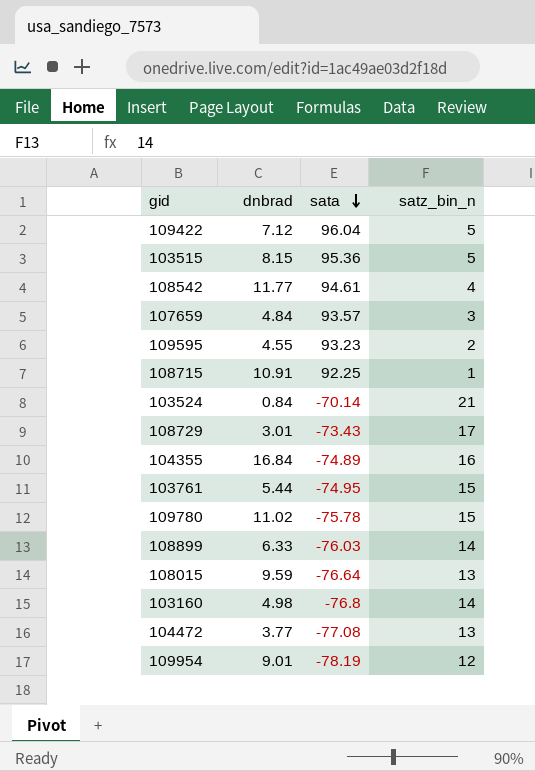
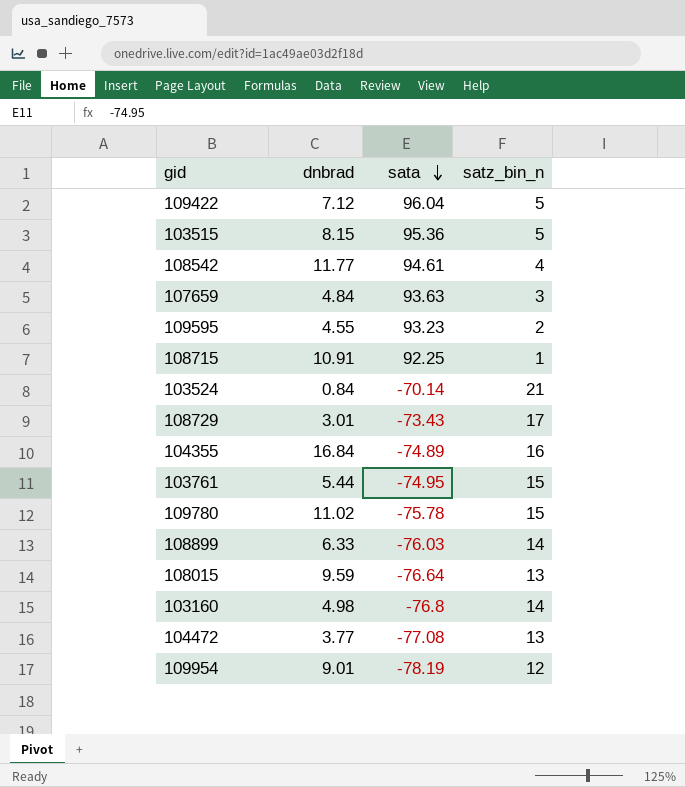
107659 | sata: 93.57 -> 93.63

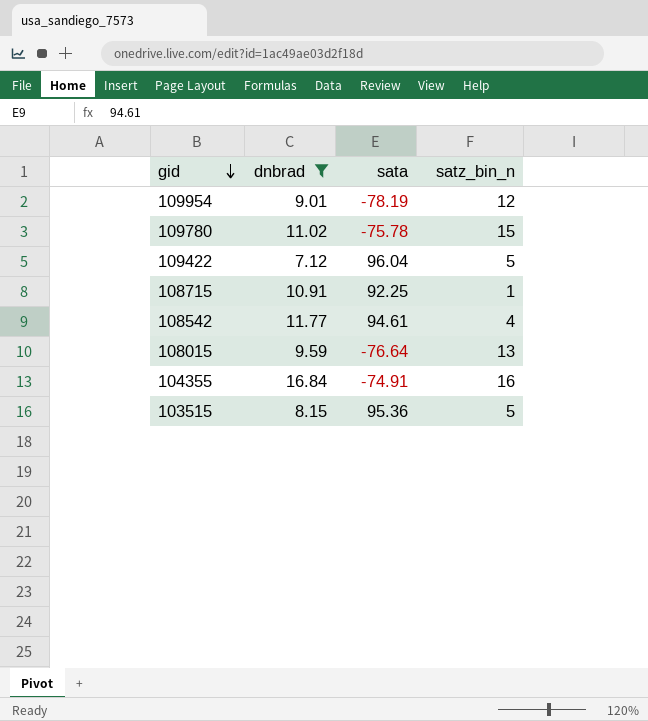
filter: none -> dnbrad >= 7.12
row order: sata descending -> gid descending
104355 | sata: -74.89 -> -74.91

